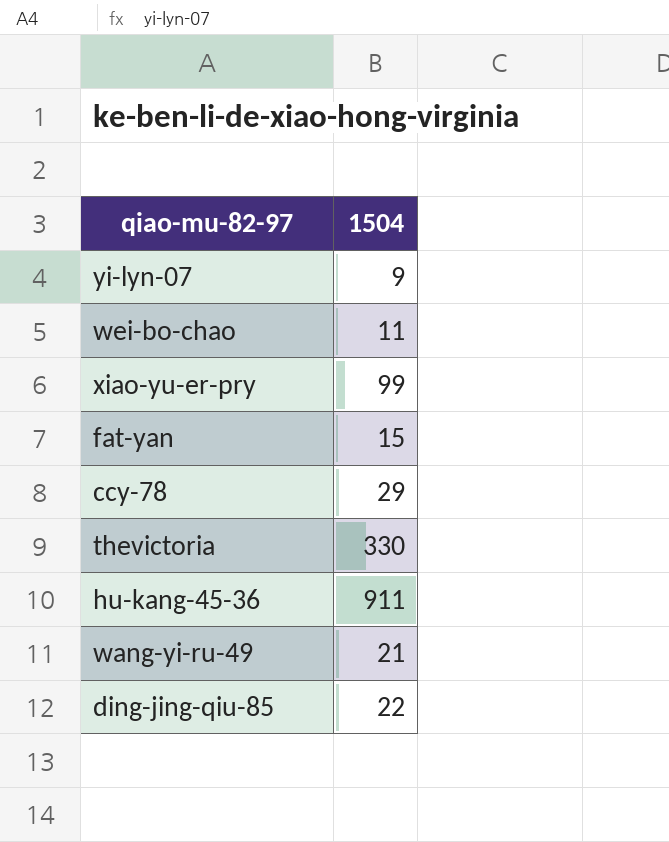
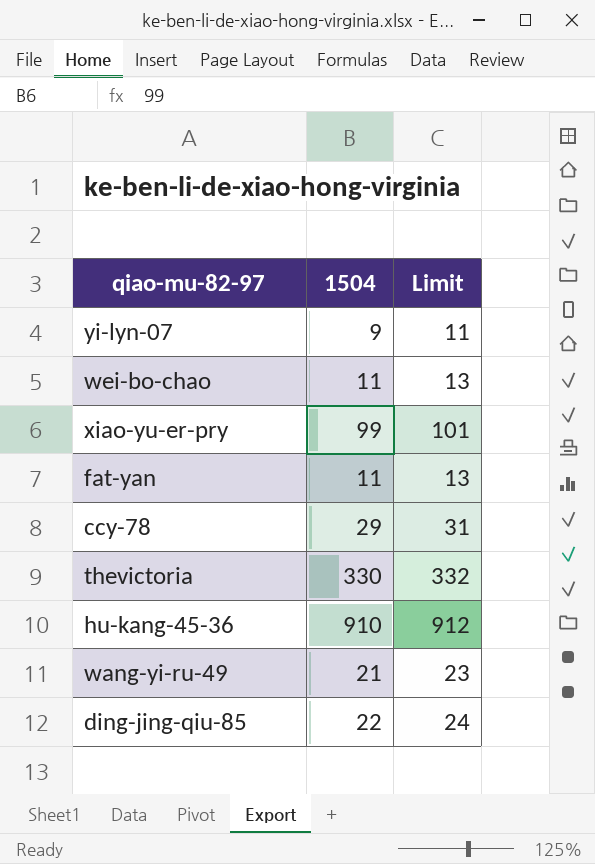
column Limit | formula: none -> [1504] + 2
fat-yan | 1504: 15 -> 11
hu-kang-45-36 | 1504: 911 -> 910

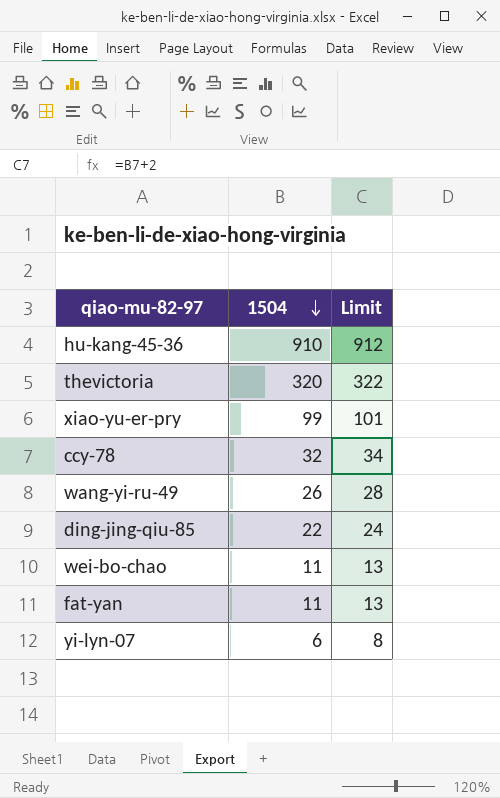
row order: none -> 1504 descending
thevictoria | 1504: 330 -> 320
thevictoria | Limit: 332 -> 322
ccy-78 | 1504: 29 -> 32
ccy-78 | Limit: 31 -> 34
wang-yi-ru-49 | 1504: 21 -> 26
wang-yi-ru-49 | Limit: 23 -> 28
yi-lyn-07 | 1504: 9 -> 6
yi-lyn-07 | Limit: 11 -> 8

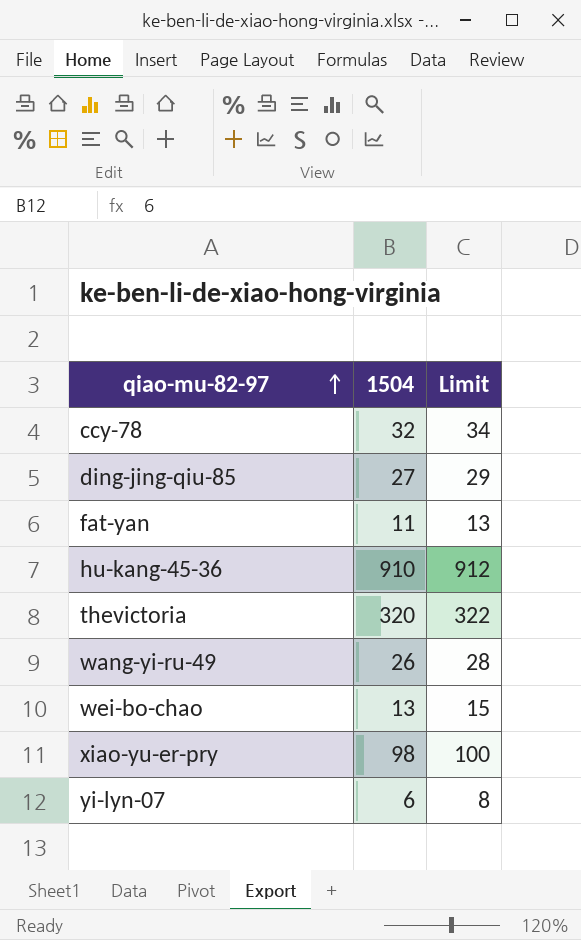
row order: 1504 descending -> qiao-mu-82-97 ascending
ding-jing-qiu-85 | 1504: 22 -> 27
ding-jing-qiu-85 | Limit: 24 -> 29
wei-bo-chao | 1504: 11 -> 13
wei-bo-chao | Limit: 13 -> 15
xiao-yu-er-pry | 1504: 99 -> 98
xiao-yu-er-pry | Limit: 101 -> 100

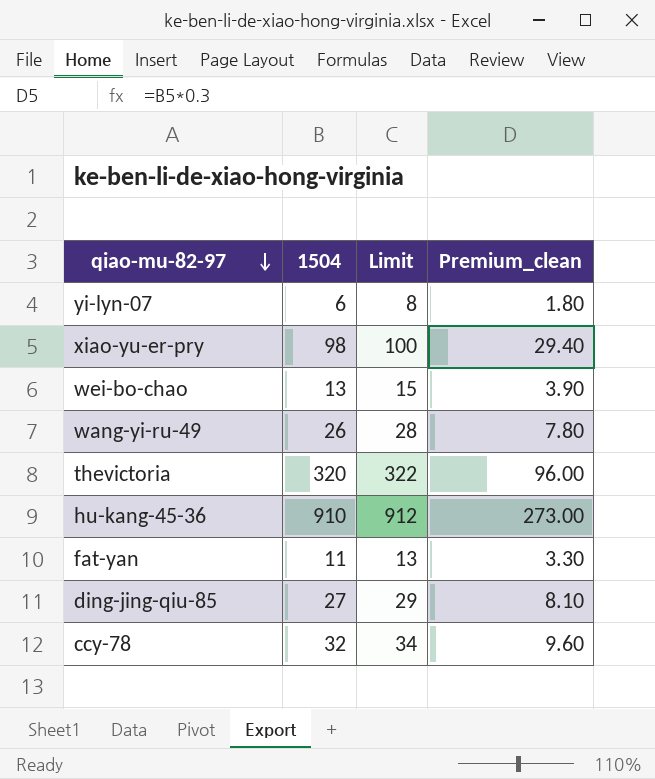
row order: qiao-mu-82-97 ascending -> qiao-mu-82-97 descending
column Premium_clean | formula: none -> [1504] * 0.3

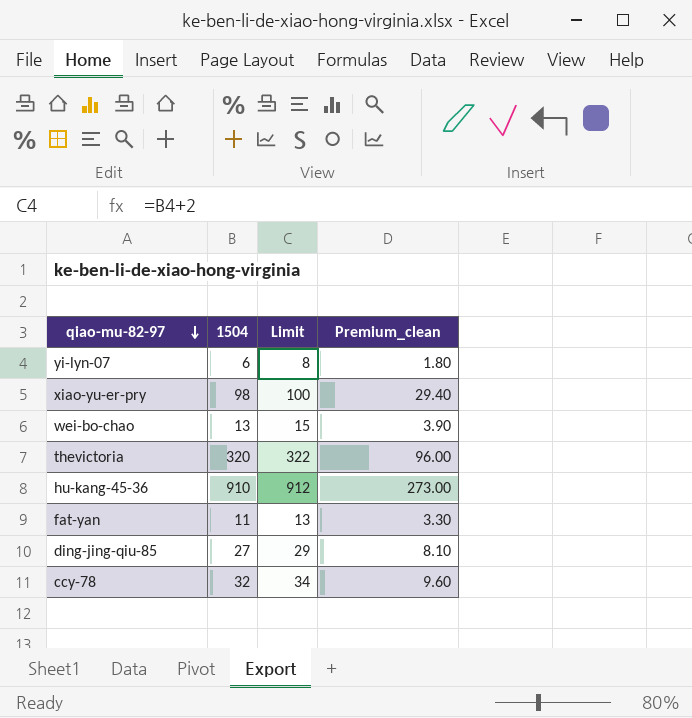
row wang-yi-ru-49: 26 | 28 | 7.80 -> none

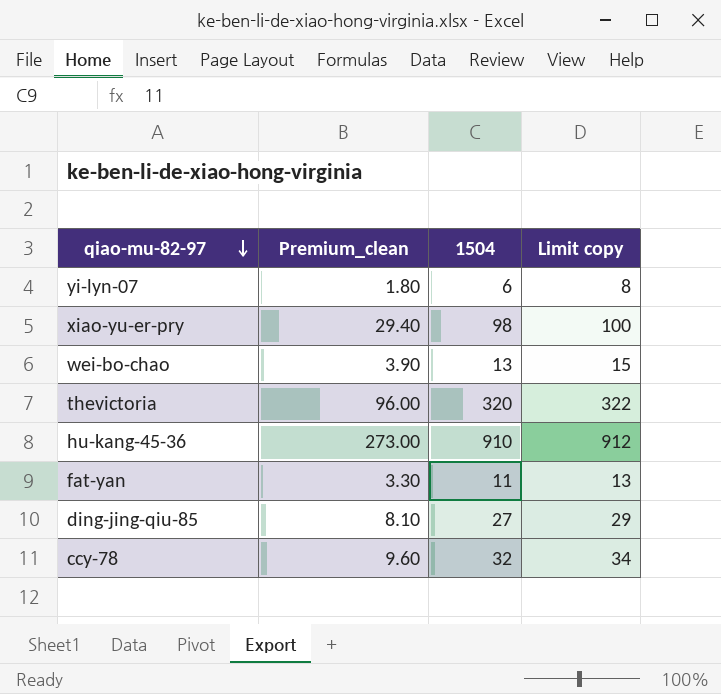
column Premium_clean | position: 4 -> 2
column name: Limit -> Limit copy

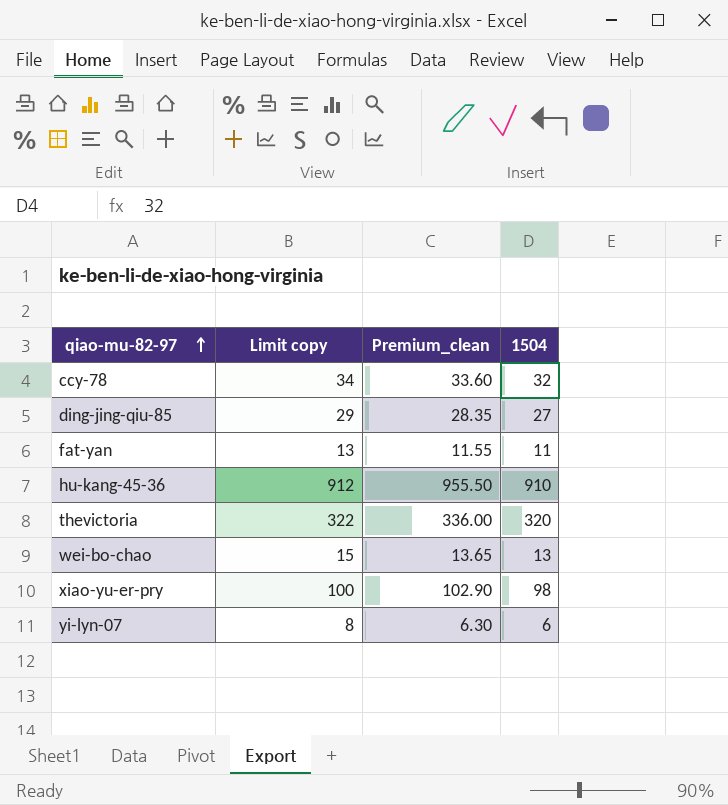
row order: qiao-mu-82-97 descending -> qiao-mu-82-97 ascending
column Limit copy | position: 4 -> 2
column Premium_clean | formula: [1504] * 0.3 -> [1504] * 1.05

